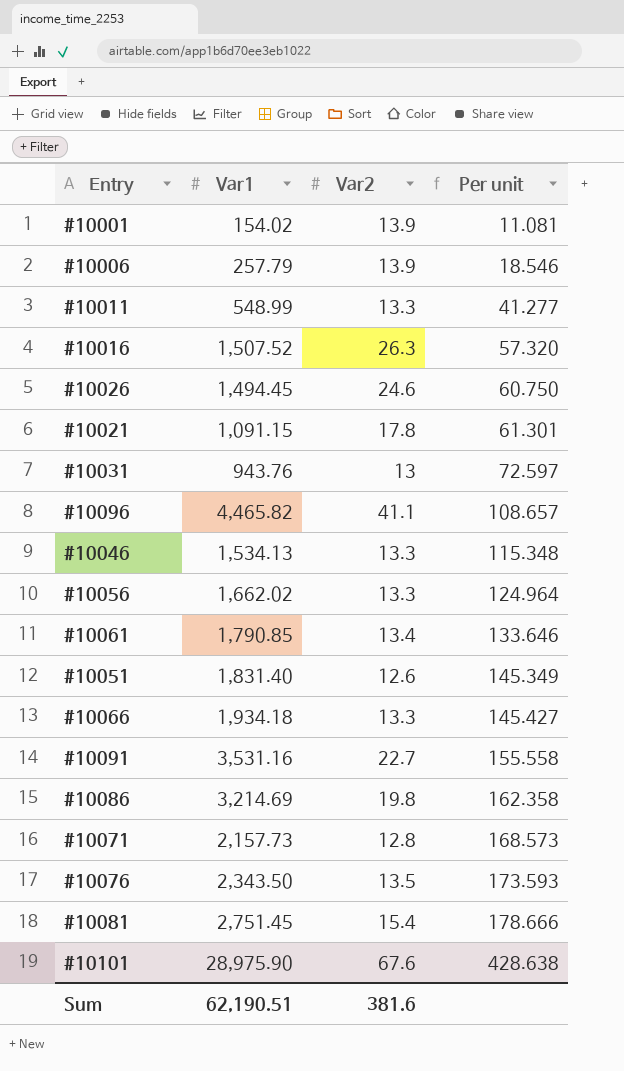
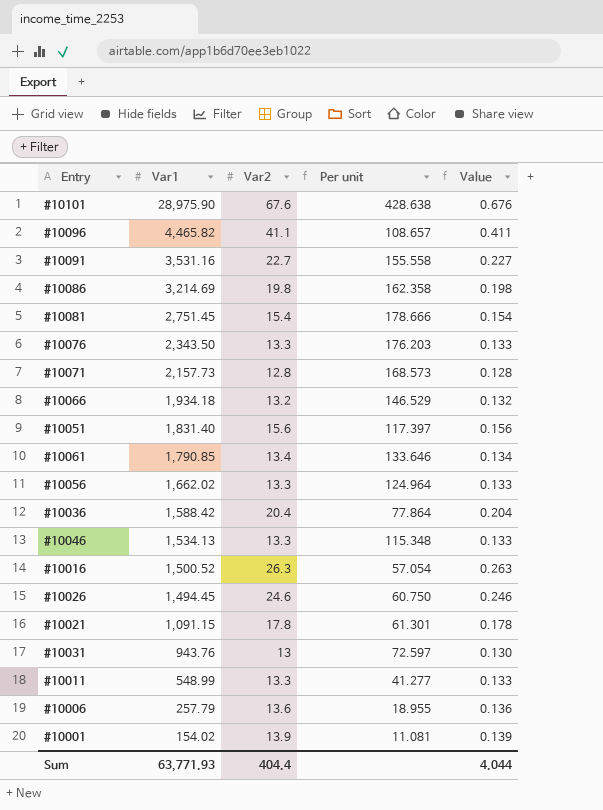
row order: Per unit ascending -> Var1 descending
column Value | formula: none -> [Var2] * 0.01
#10076 | Var2: 13.5 -> 13.3
#10076 | Per unit: 173.593 -> 176.203
#10066 | Var2: 13.3 -> 13.2
#10066 | Per unit: 145.427 -> 146.529
#10051 | Var2: 12.6 -> 15.6
#10051 | Per unit: 145.349 -> 117.397
row #10036: none -> 1,588.42 | 20.4 | 77.864 | 0.204
#10016 | Var1: 1,507.52 -> 1,500.52
#10016 | Per unit: 57.320 -> 57.054
#10006 | Var2: 13.9 -> 13.6
#10006 | Per unit: 18.546 -> 18.955
Sum | Var1: 62,190.51 -> 63,771.93
Sum | Var2: 381.6 -> 404.4

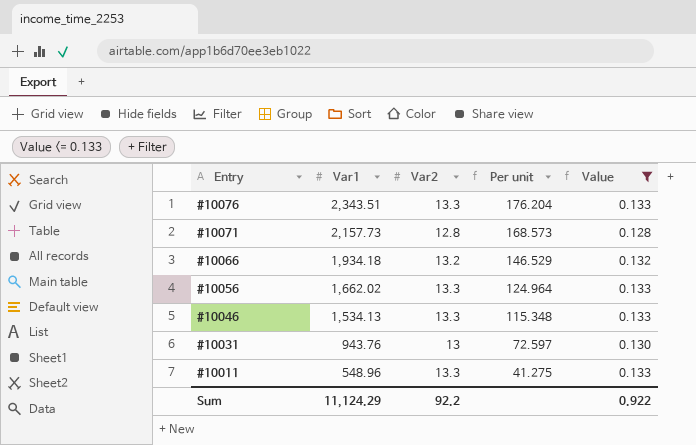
filter: none -> Value <= 0.133
#10076 | Var1: 2,343.50 -> 2,343.51
#10076 | Per unit: 176.203 -> 176.204
#10011 | Var1: 548.99 -> 548.96
#10011 | Per unit: 41.277 -> 41.275
Sum | Var1: 63,771.93 -> 11,124.29
Sum | Var2: 404.4 -> 92.2
Sum | Value: 4.044 -> 0.922

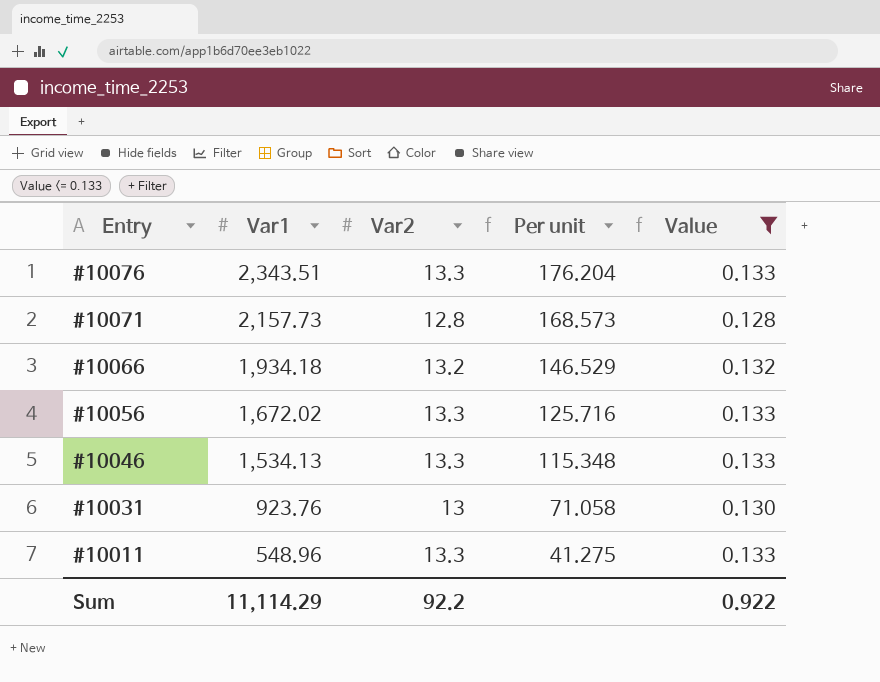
#10056 | Var1: 1,662.02 -> 1,672.02
#10056 | Per unit: 124.964 -> 125.716
#10031 | Var1: 943.76 -> 923.76
#10031 | Per unit: 72.597 -> 71.058
Sum | Var1: 11,124.29 -> 11,114.29

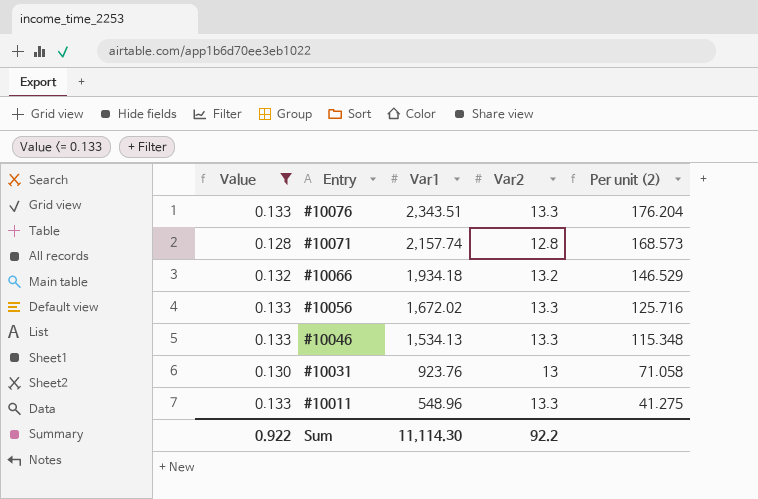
column Value | position: 5 -> 1
column name: Per unit -> Per unit (2)
#10071 | Var1: 2,157.73 -> 2,157.74
Sum | Var1: 11,114.29 -> 11,114.30

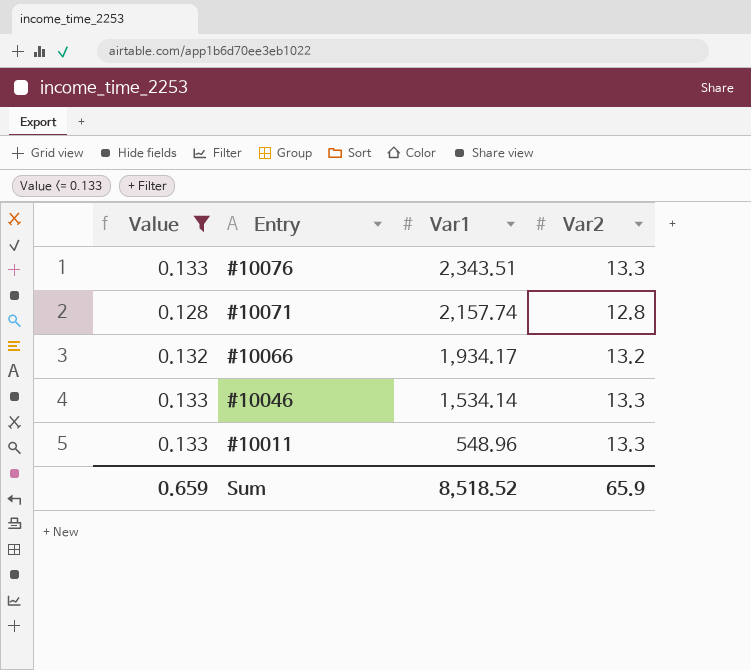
column Per unit (2) | formula: [Var1] / [Var2] -> none
row #10056: 0.133 | 1,672.02 | 13.3 | 125.716 -> none
row #10031: 0.130 | 923.76 | 13 | 71.058 -> none
#10066 | Var1: 1,934.18 -> 1,934.17
#10046 | Var1: 1,534.13 -> 1,534.14
Sum | Value: 0.922 -> 0.659
Sum | Var1: 11,114.30 -> 8,518.52
Sum | Var2: 92.2 -> 65.9

